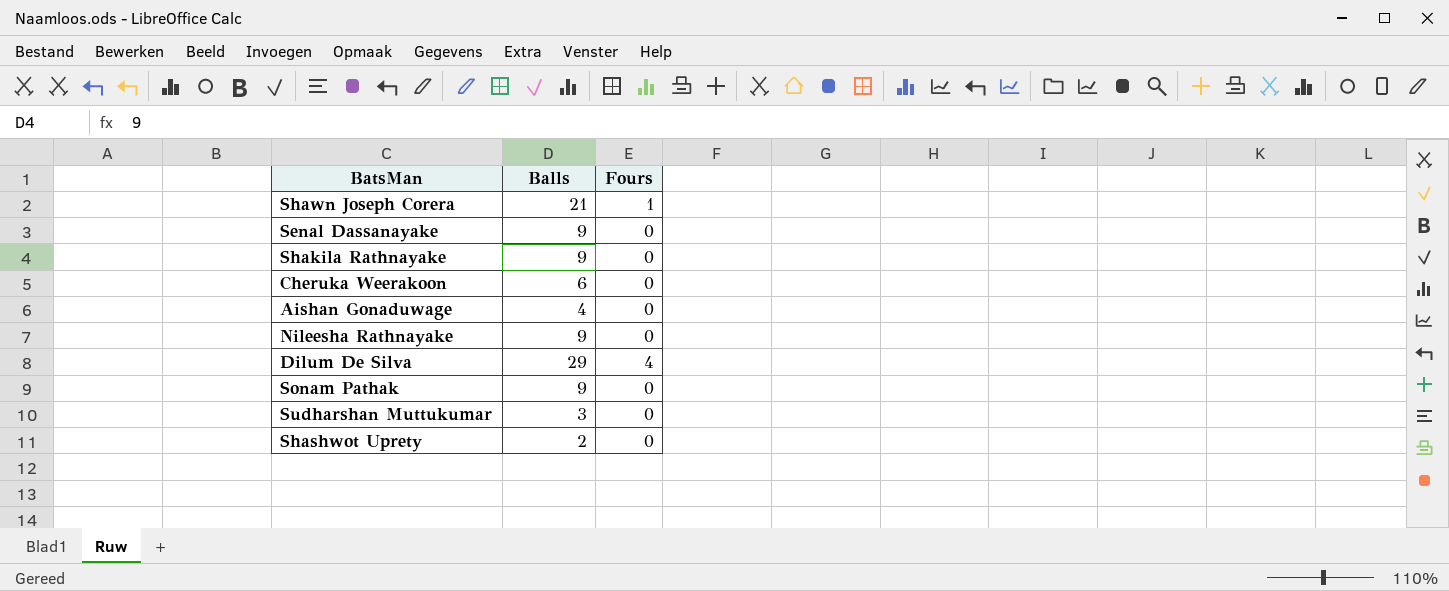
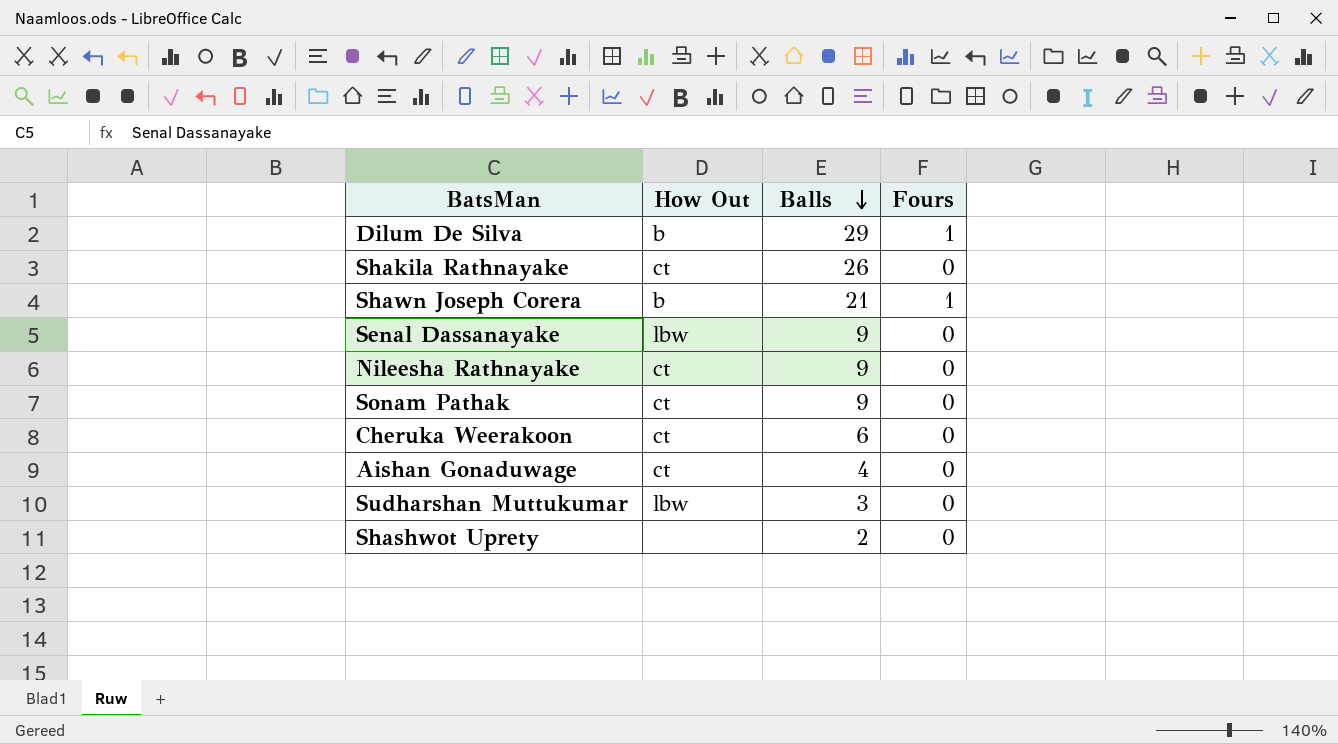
row order: none -> Balls descending
column How Out | position: none -> 2
Dilum De Silva | Fours: 4 -> 1
Shakila Rathnayake | Balls: 9 -> 26

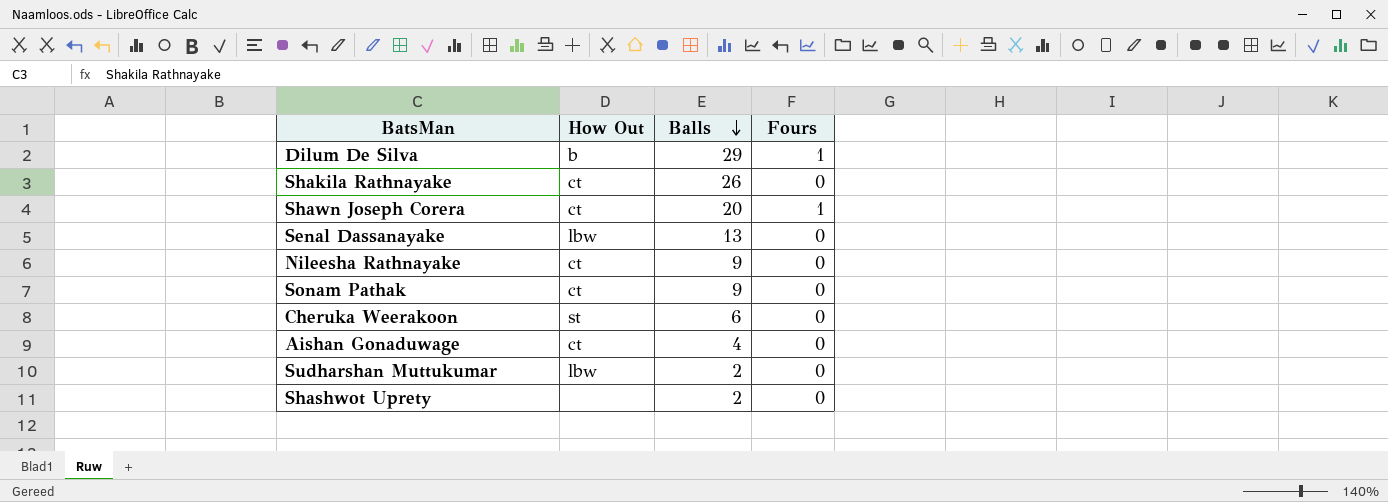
Shawn Joseph Corera | How Out: b -> ct
Shawn Joseph Corera | Balls: 21 -> 20
Senal Dassanayake | Balls: 9 -> 13
Cheruka Weerakoon | How Out: ct -> st
Sudharshan Muttukumar | Balls: 3 -> 2

